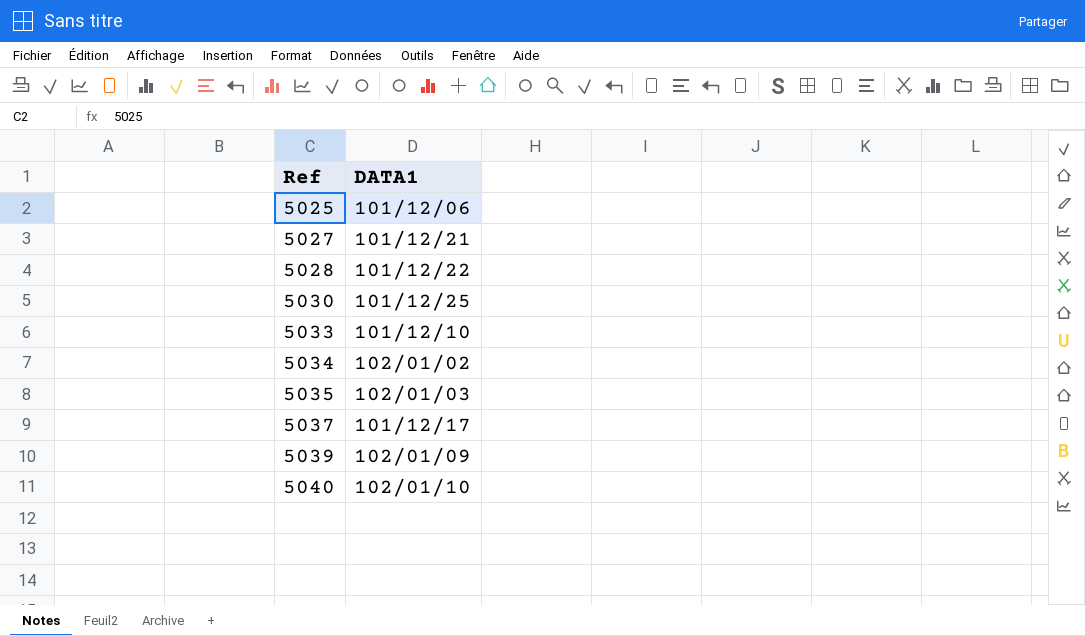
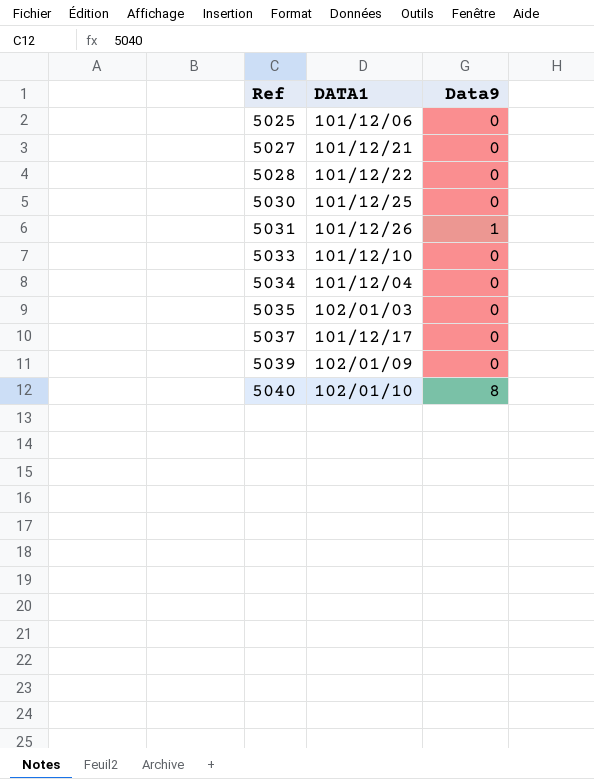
column Data9 | position: none -> 3
row 5031: none -> 101/12/26 | 1
5034 | DATA1: 102/01/02 -> 101/12/04

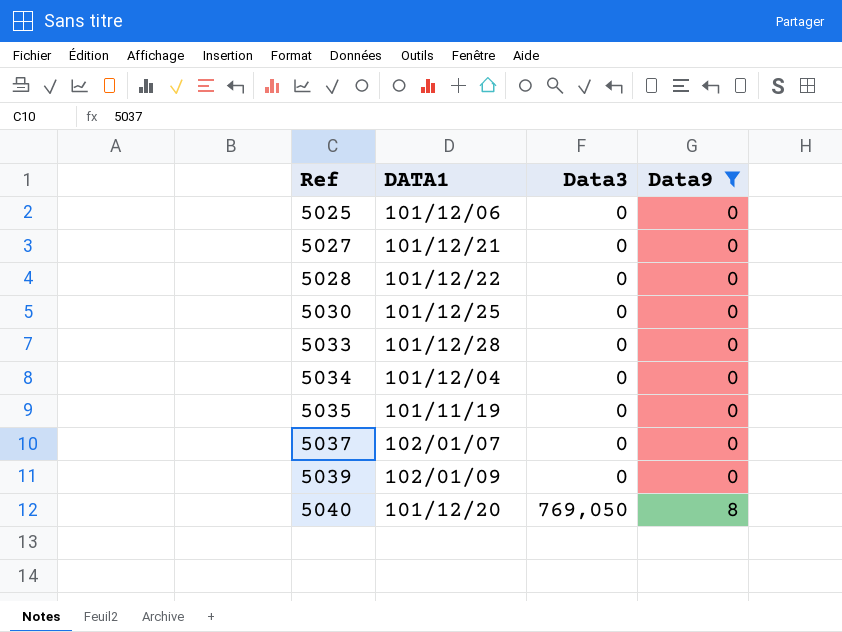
filter: none -> Data9 != 1
column Data3 | position: none -> 3
5033 | DATA1: 101/12/10 -> 101/12/28
5035 | DATA1: 102/01/03 -> 101/11/19
5037 | DATA1: 101/12/17 -> 102/01/07
5040 | DATA1: 102/01/10 -> 101/12/20

